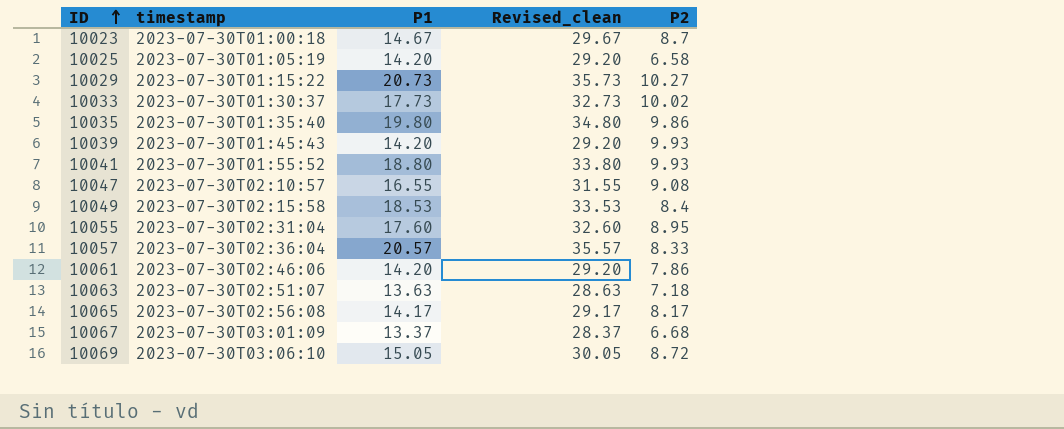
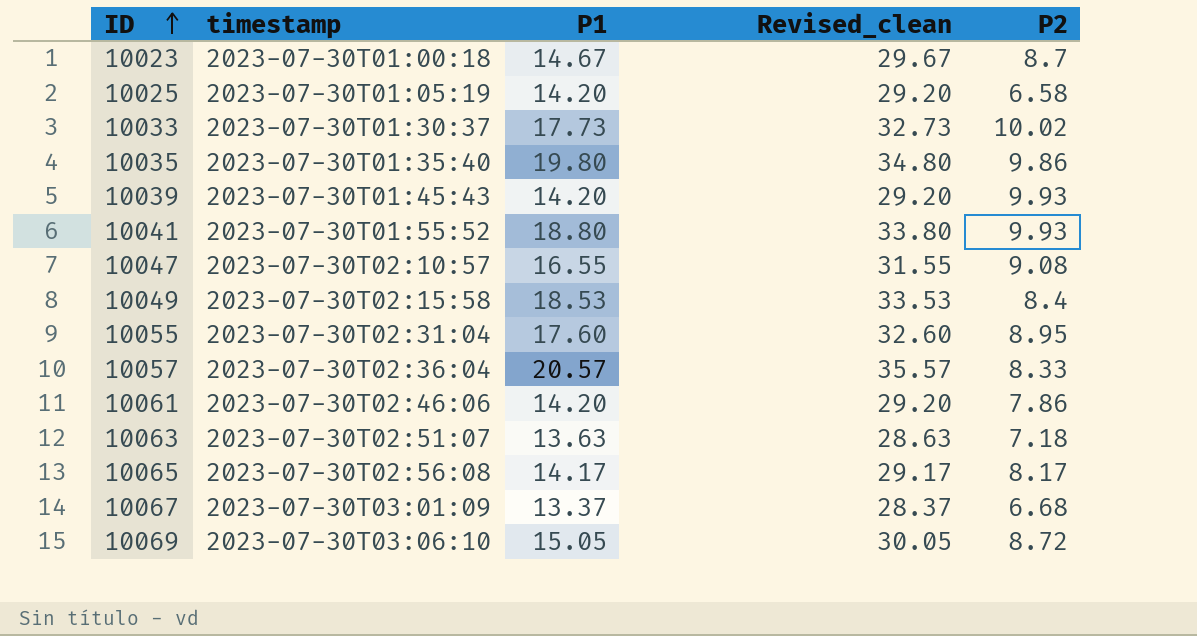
row 10029: 2023-07-30T01:15:22 | 20.73 | 35.73 | 10.27 -> none

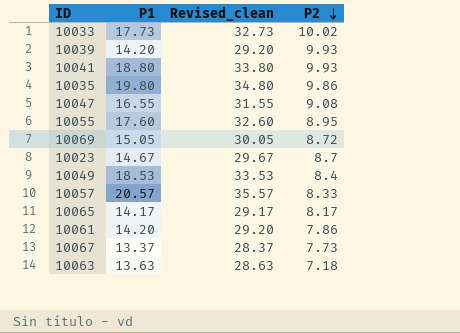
row order: ID ascending -> P2 descending
column timestamp | position: 2 -> none
row 10025: 2023-07-30T01:05:19 | 14.20 | 29.20 | 6.58 -> none
10067 | P2: 6.68 -> 7.73

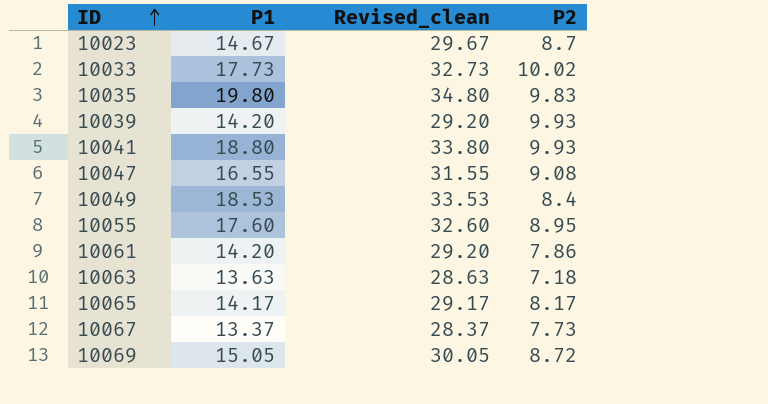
row order: P2 descending -> ID ascending
row 10057: 20.57 | 35.57 | 8.33 -> none
10035 | P2: 9.86 -> 9.83

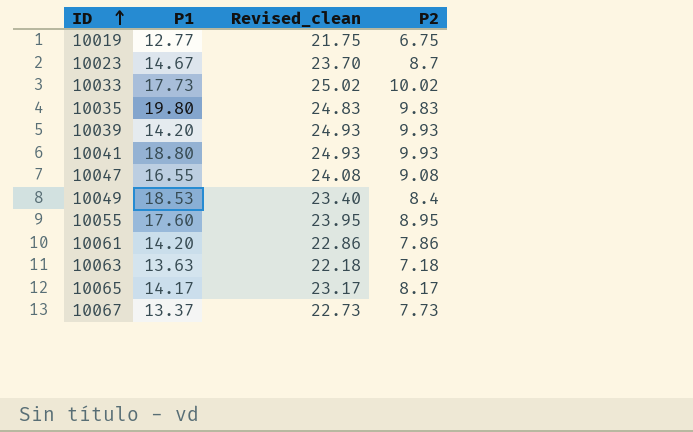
column Revised_clean | formula: [P1] + 15 -> [P2] + 15
row 10069: 15.05 | 30.05 | 8.72 -> none
row 10019: none -> 12.77 | 21.75 | 6.75

